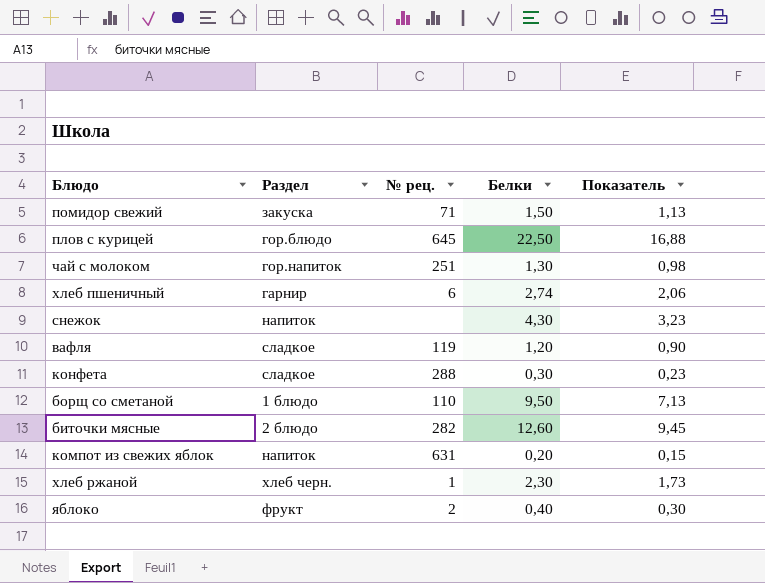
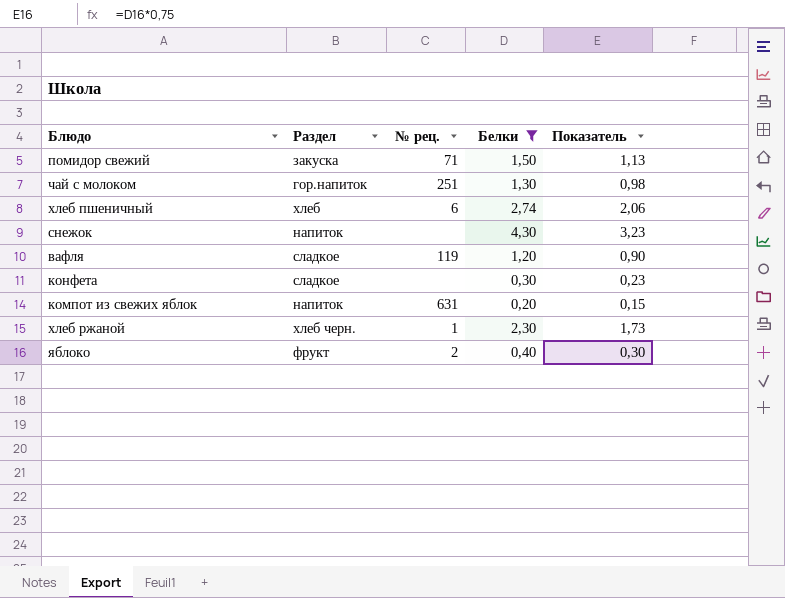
filter: none -> Белки <= 4,30
хлеб пшеничный | Раздел: гарнир -> хлеб
конфета | № рец.: 288 -> none

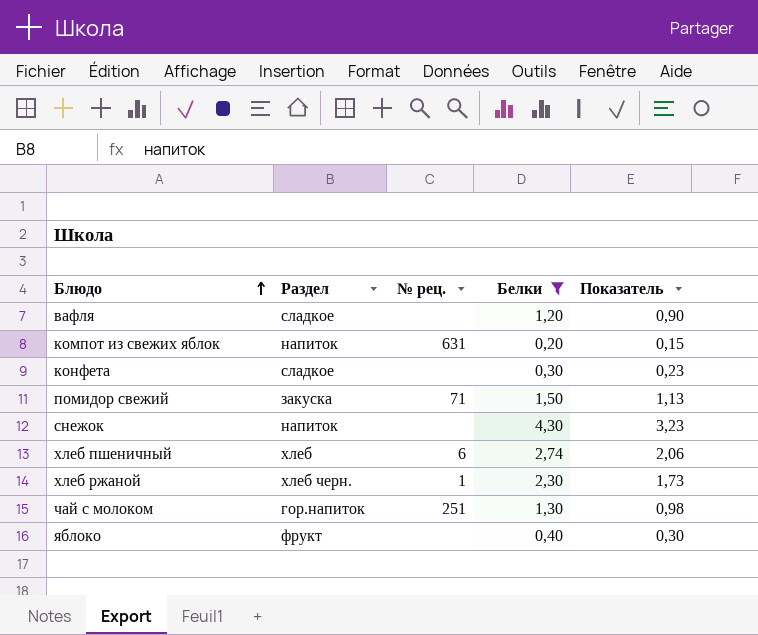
row order: none -> Блюдо ascending
вафля | № рец.: 119 -> none
яблоко | № рец.: 2 -> none

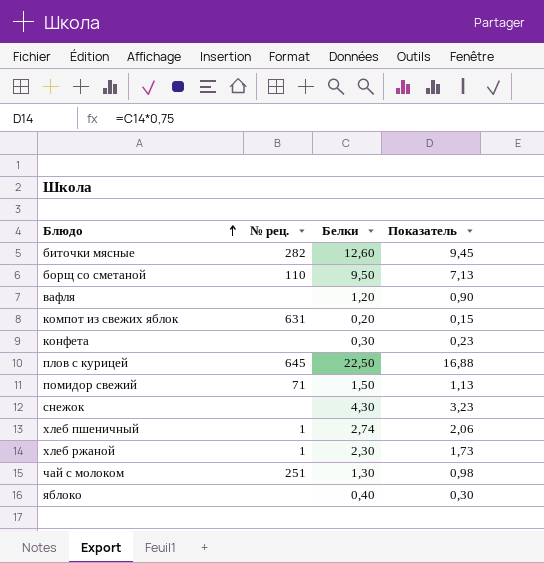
filter: Белки <= 4,30 -> none
column Раздел | position: 2 -> none
хлеб пшеничный | № рец.: 6 -> 1

